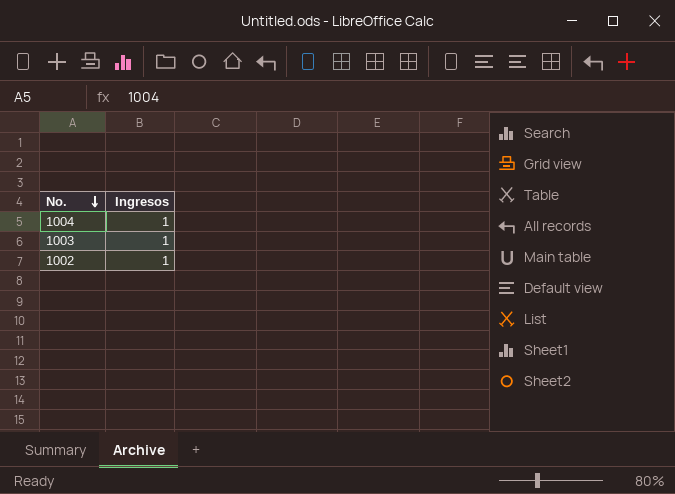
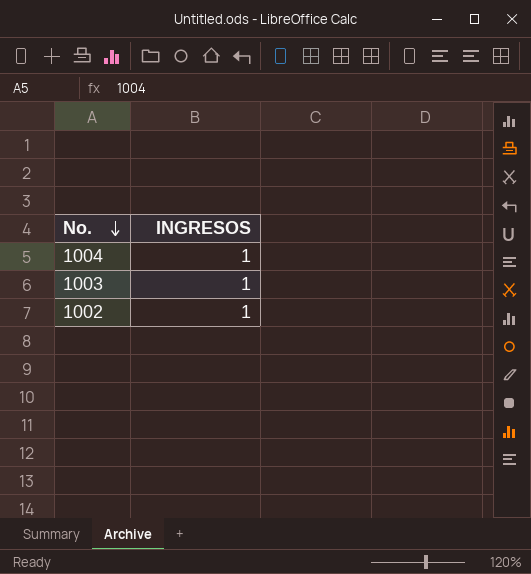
column name: Ingresos -> INGRESOS

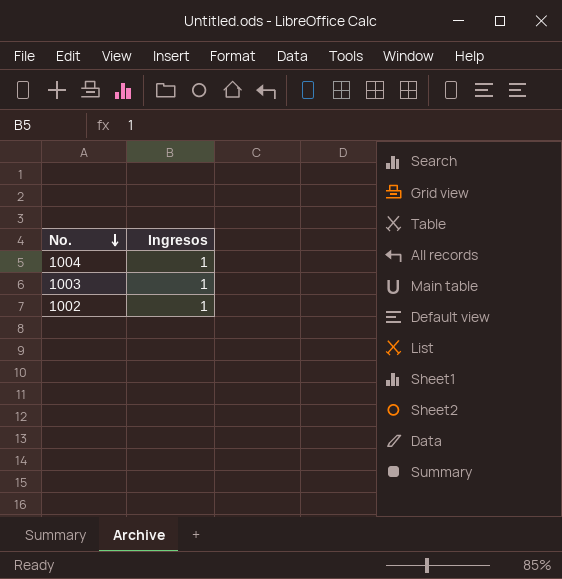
column name: INGRESOS -> Ingresos

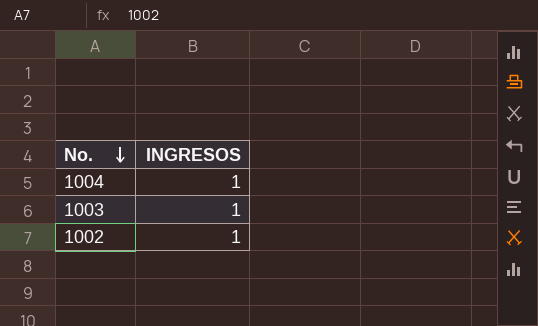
column name: Ingresos -> INGRESOS

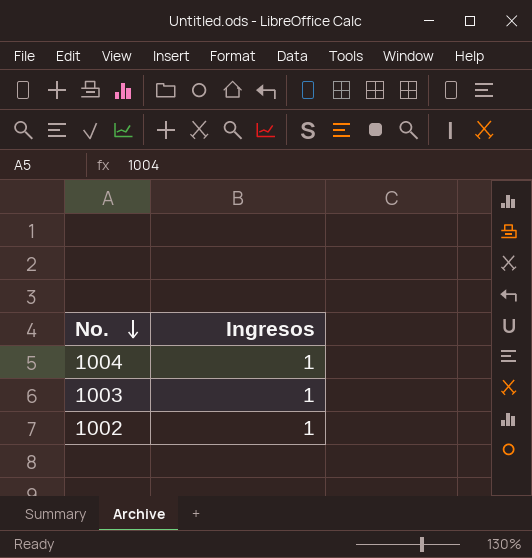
column name: INGRESOS -> Ingresos

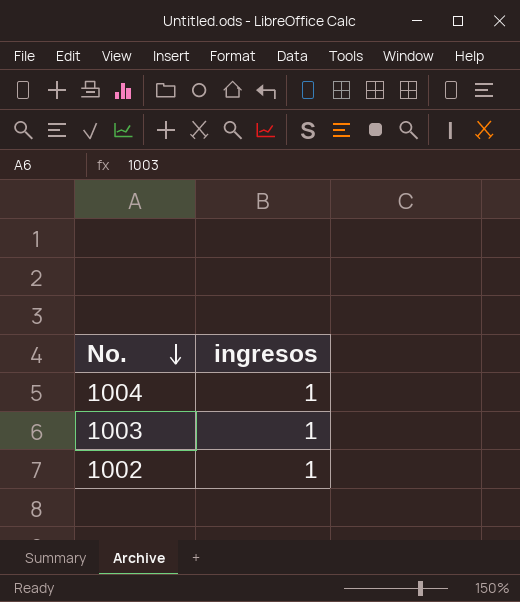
column name: Ingresos -> ingresos

